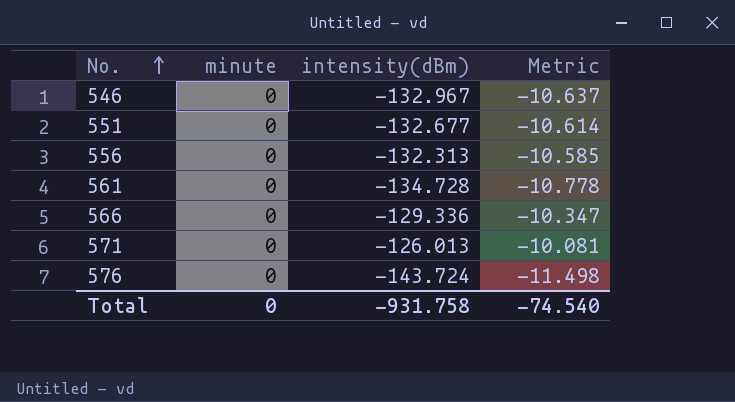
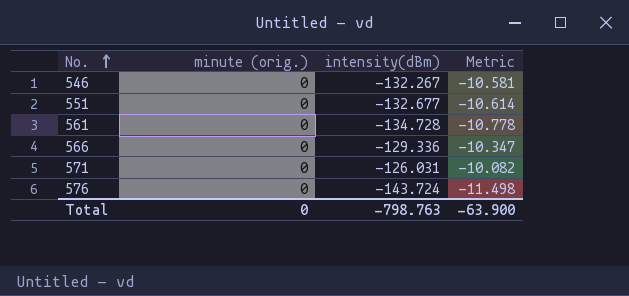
column name: minute -> minute (orig.)
row 556: 0 | -132.313 | -10.585 -> none
546 | intensity(dBm): -132.967 -> -132.267
546 | Metric: -10.637 -> -10.581
571 | intensity(dBm): -126.013 -> -126.031
571 | Metric: -10.081 -> -10.082
Total | intensity(dBm): -931.758 -> -798.763
Total | Metric: -74.540 -> -63.900

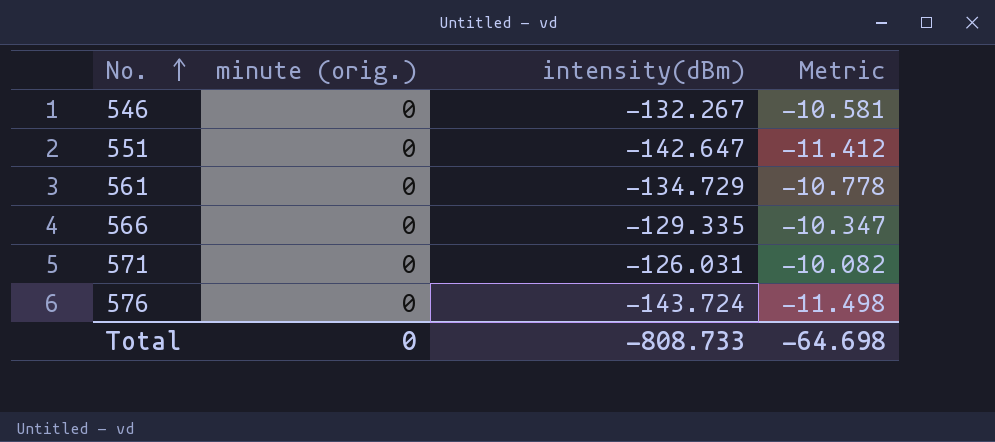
551 | intensity(dBm): -132.677 -> -142.647
551 | Metric: -10.614 -> -11.412
561 | intensity(dBm): -134.728 -> -134.729
566 | intensity(dBm): -129.336 -> -129.335
Total | intensity(dBm): -798.763 -> -808.733
Total | Metric: -63.900 -> -64.698

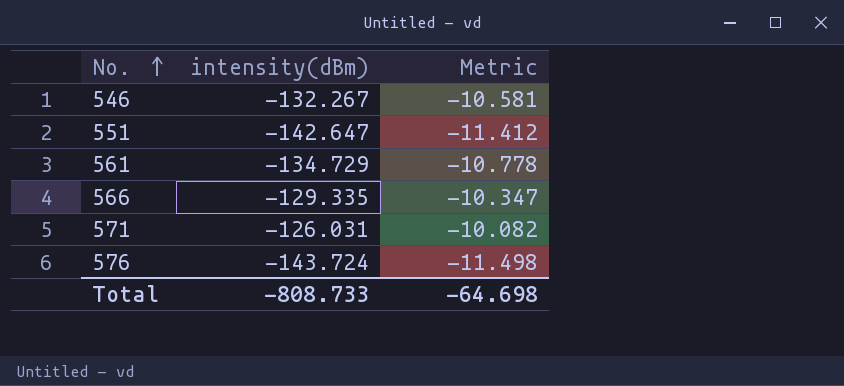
column minute (orig.) | position: 2 -> none

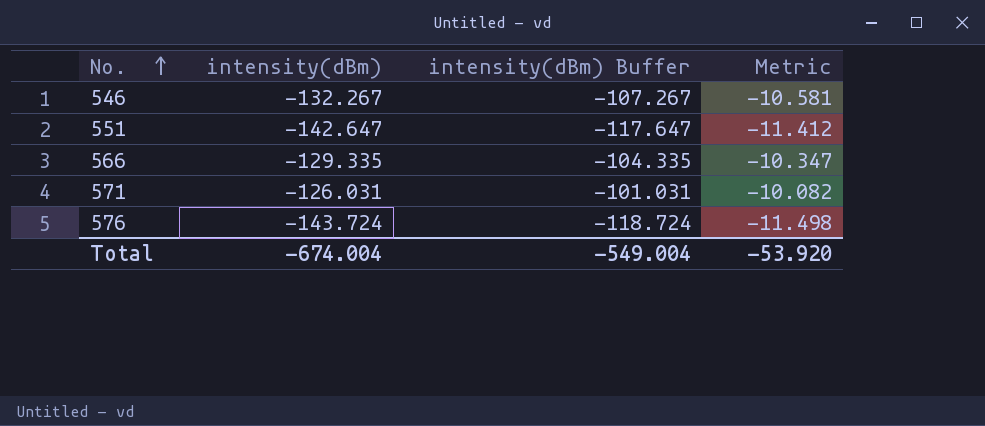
column intensity(dBm) Buffer | formula: none -> [intensity(dBm)] + 25
row 561: -134.729 | -10.778 -> none
Total | intensity(dBm): -808.733 -> -674.004
Total | Metric: -64.698 -> -53.920

